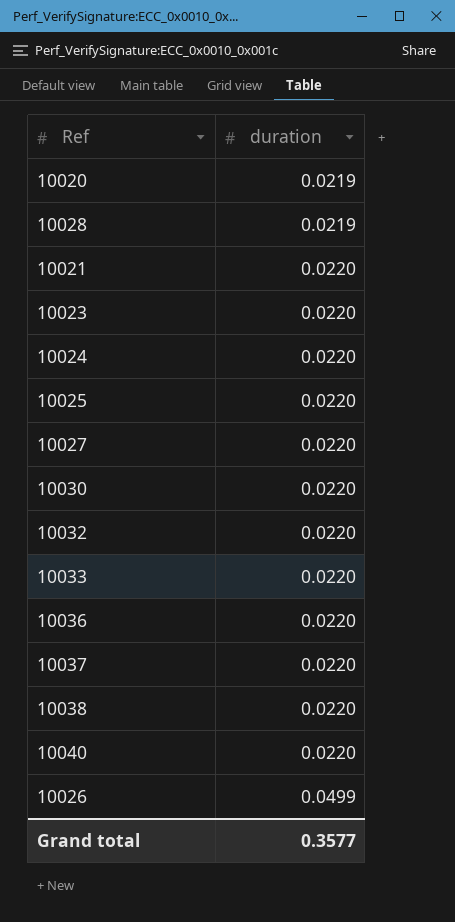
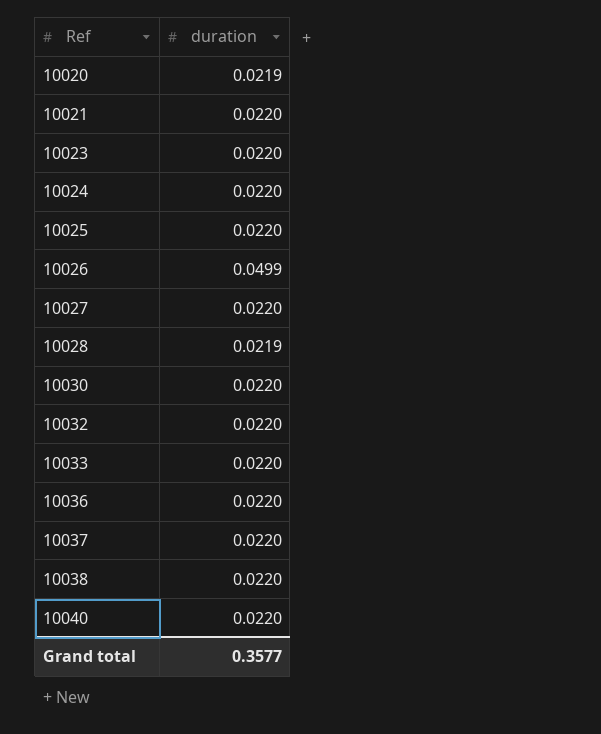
row order: duration ascending -> Ref ascending

